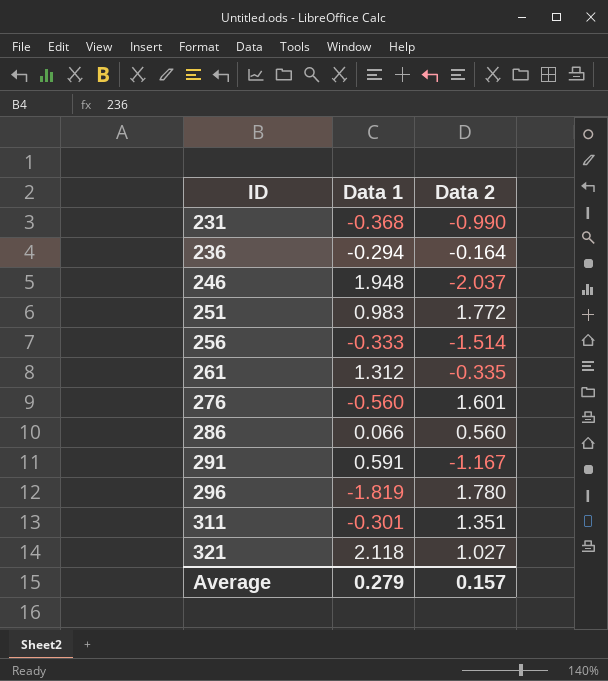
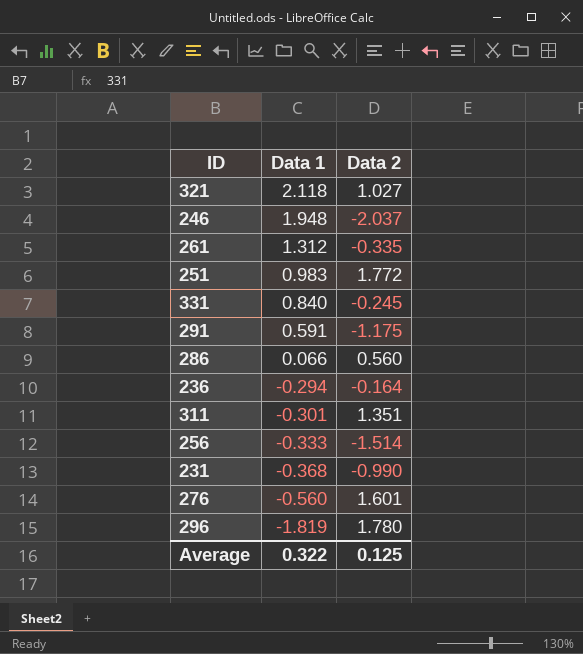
row order: ID ascending -> Data 1 descending
row 331: none -> 0.840 | -0.245
291 | Data 2: -1.167 -> -1.175
Average | Data 1: 0.279 -> 0.322
Average | Data 2: 0.157 -> 0.125

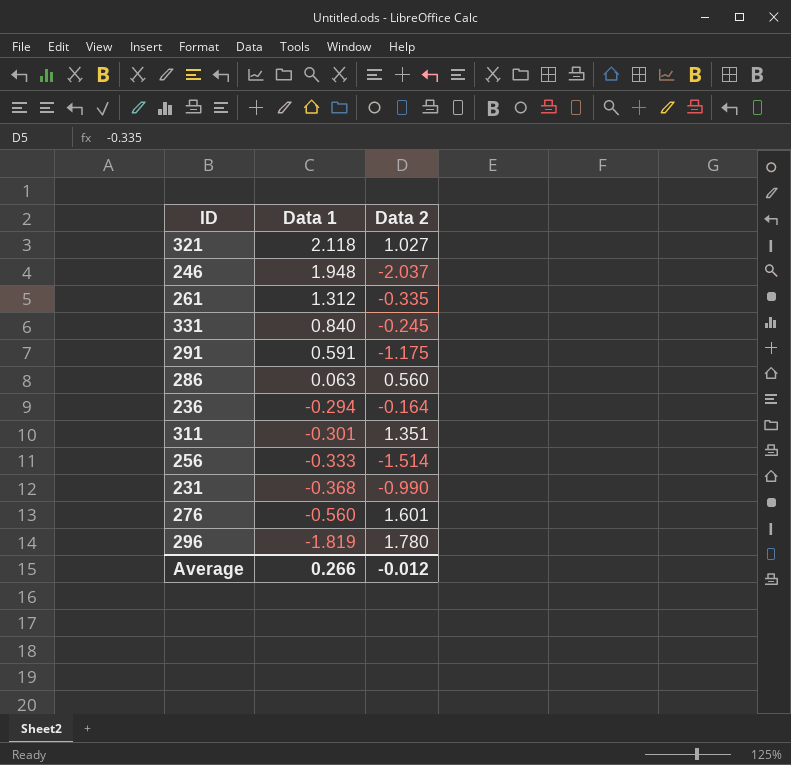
row 251: 0.983 | 1.772 -> none
286 | Data 1: 0.066 -> 0.063
Average | Data 1: 0.322 -> 0.266
Average | Data 2: 0.125 -> -0.012

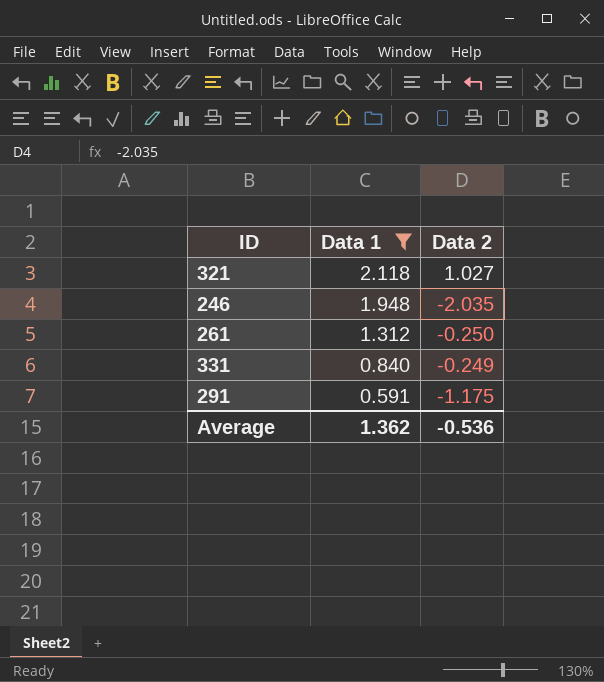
filter: none -> Data 1 >= 0.591
246 | Data 2: -2.037 -> -2.035
261 | Data 2: -0.335 -> -0.250
331 | Data 2: -0.245 -> -0.249
Average | Data 1: 0.266 -> 1.362
Average | Data 2: -0.012 -> -0.536

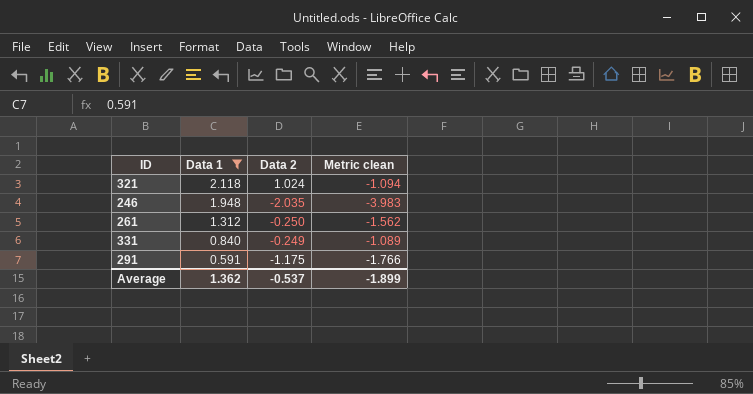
column Metric clean | formula: none -> [Data 2] - [Data 1]
321 | Data 2: 1.027 -> 1.024
Average | Data 2: -0.536 -> -0.537

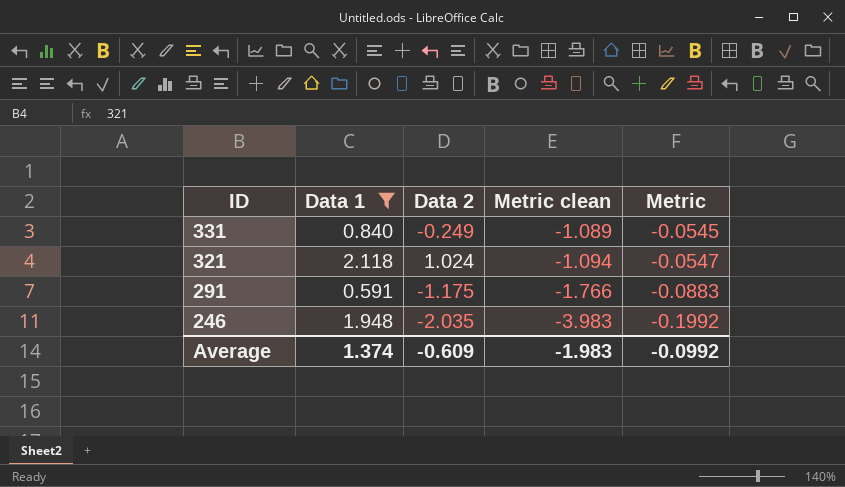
row order: Data 1 descending -> ID descending
column Metric | formula: none -> [Metric clean] * 0.05
row 261: 1.312 | -0.250 | -1.562 -> none
Average | Data 1: 1.362 -> 1.374
Average | Data 2: -0.537 -> -0.609
Average | Metric clean: -1.899 -> -1.983

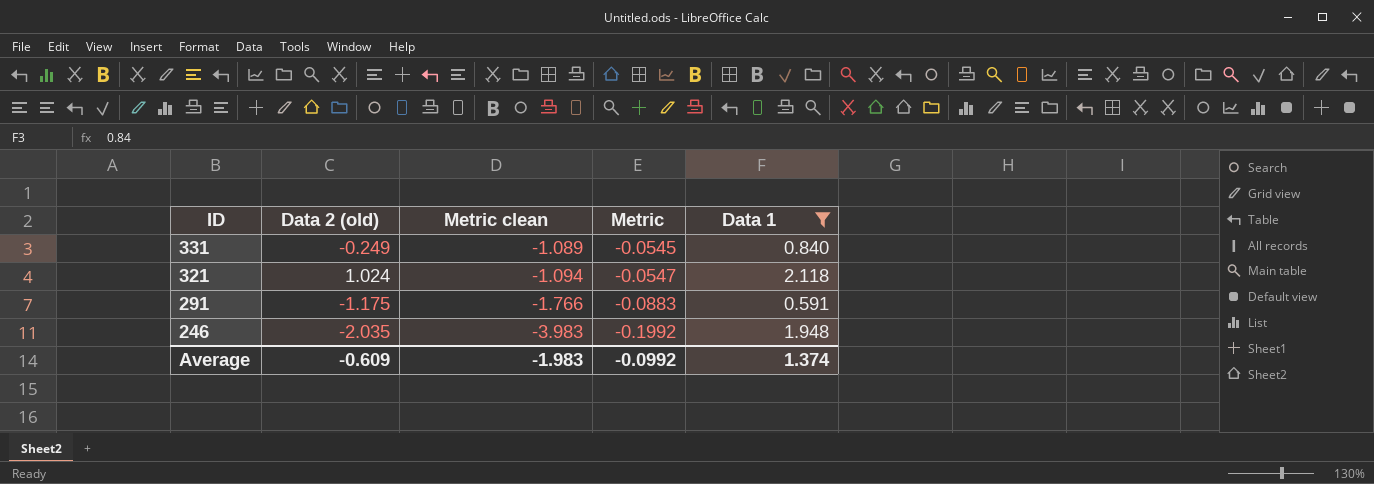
column name: Data 2 -> Data 2 (old)
column Data 1 | position: 2 -> 5

